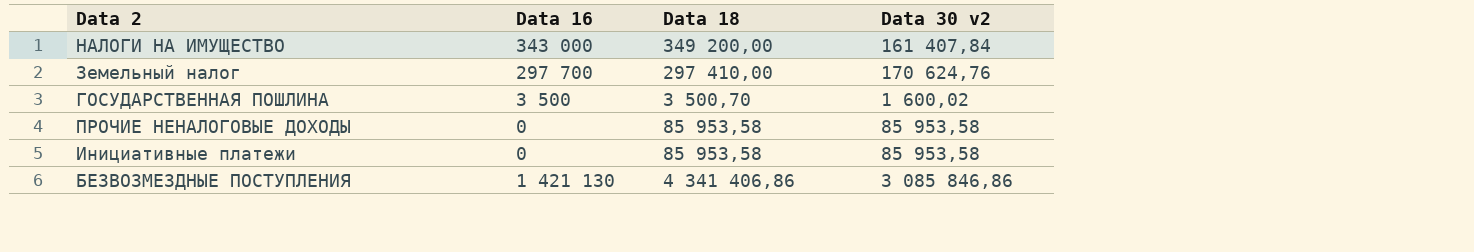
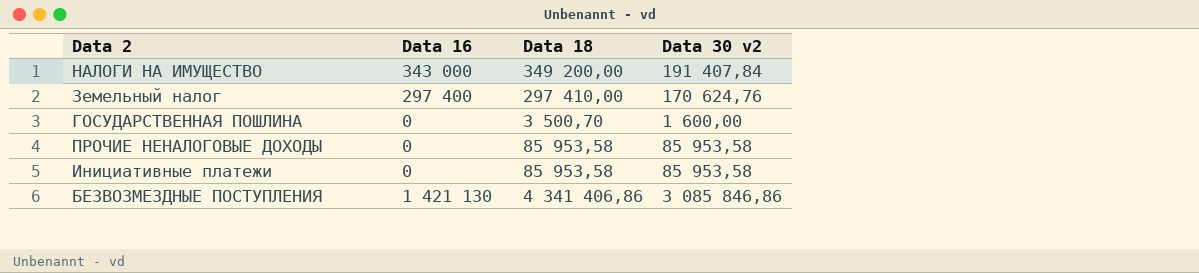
НАЛОГИ НА ИМУЩЕСТВО | Data 30 v2: 161 407,84 -> 191 407,84
Земельный налог | Data 16: 297 700 -> 297 400
ГОСУДАРСТВЕННАЯ ПОШЛИНА | Data 16: 3 500 -> 0
ГОСУДАРСТВЕННАЯ ПОШЛИНА | Data 30 v2: 1 600,02 -> 1 600,00

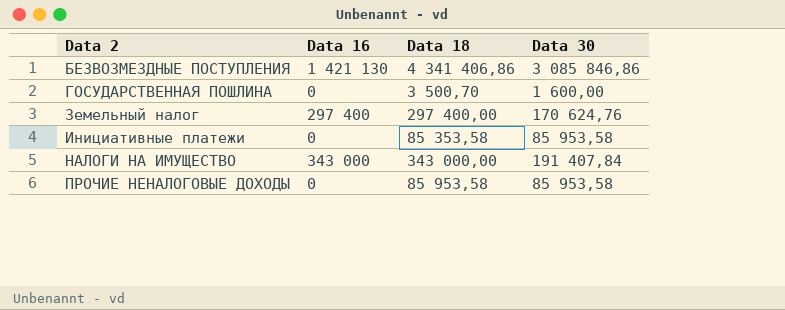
row order: none -> Data 2 ascending
column name: Data 30 v2 -> Data 30
Земельный налог | Data 18: 297 410,00 -> 297 400,00
Инициативные платежи | Data 18: 85 953,58 -> 85 353,58
НАЛОГИ НА ИМУЩЕСТВО | Data 18: 349 200,00 -> 343 000,00

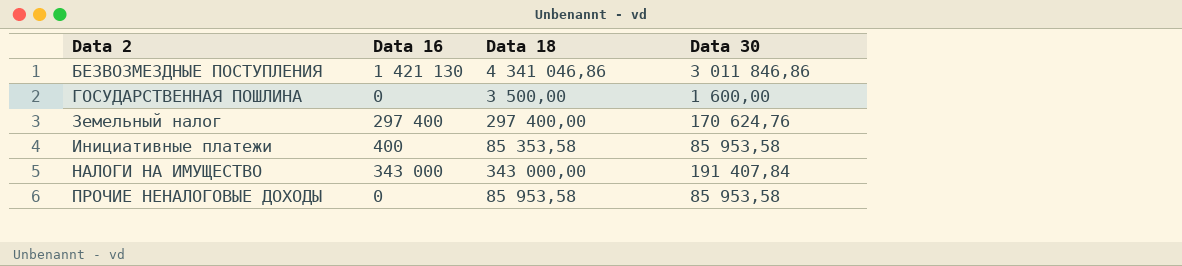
БЕЗВОЗМЕЗДНЫЕ ПОСТУПЛЕНИЯ | Data 18: 4 341 406,86 -> 4 341 046,86
БЕЗВОЗМЕЗДНЫЕ ПОСТУПЛЕНИЯ | Data 30: 3 085 846,86 -> 3 011 846,86
ГОСУДАРСТВЕННАЯ ПОШЛИНА | Data 18: 3 500,70 -> 3 500,00
Инициативные платежи | Data 16: 0 -> 400

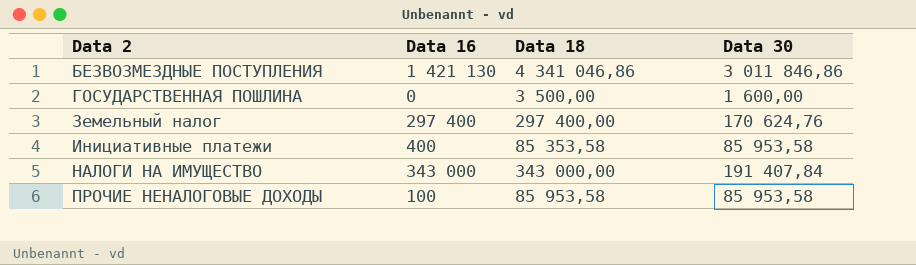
ПРОЧИЕ НЕНАЛОГОВЫЕ ДОХОДЫ | Data 16: 0 -> 100

